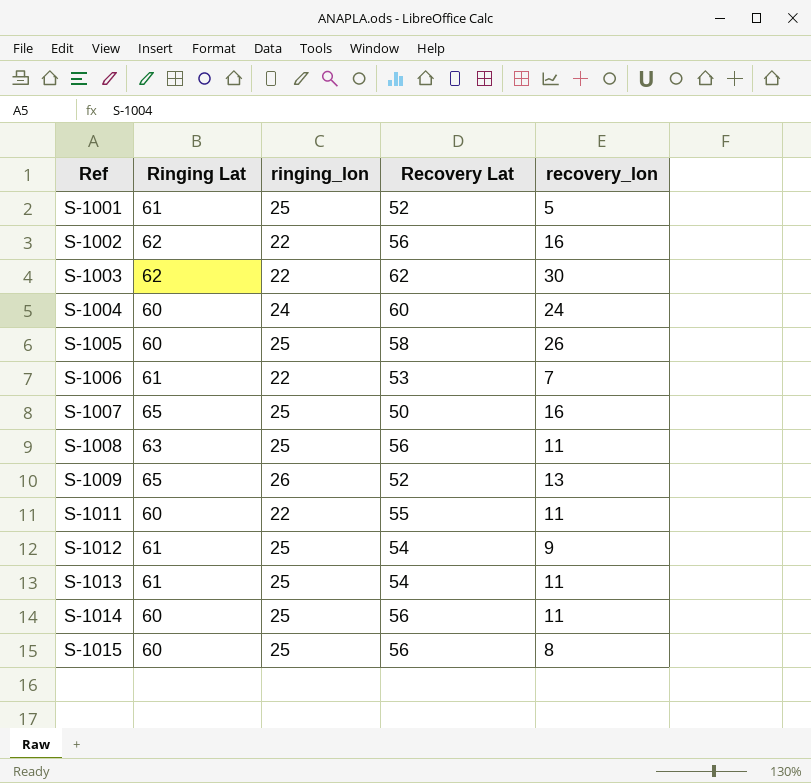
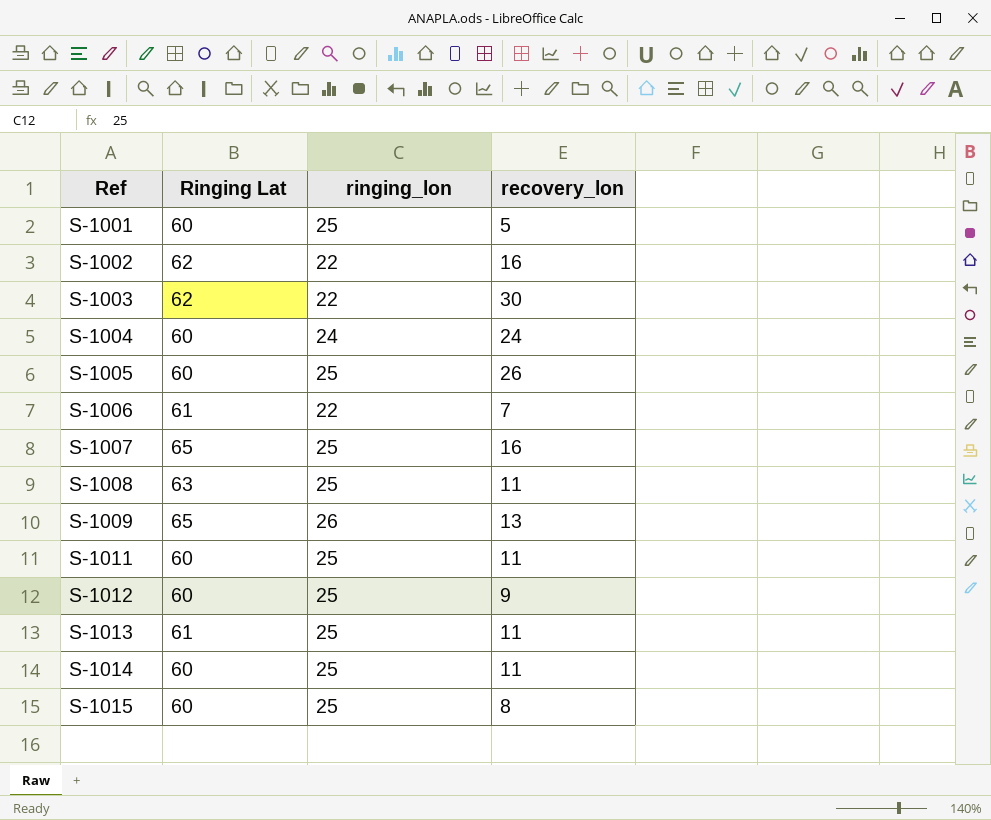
column Recovery Lat | position: 4 -> none
S-1001 | Ringing Lat: 61 -> 60
S-1011 | ringing_lon: 22 -> 25
S-1012 | Ringing Lat: 61 -> 60

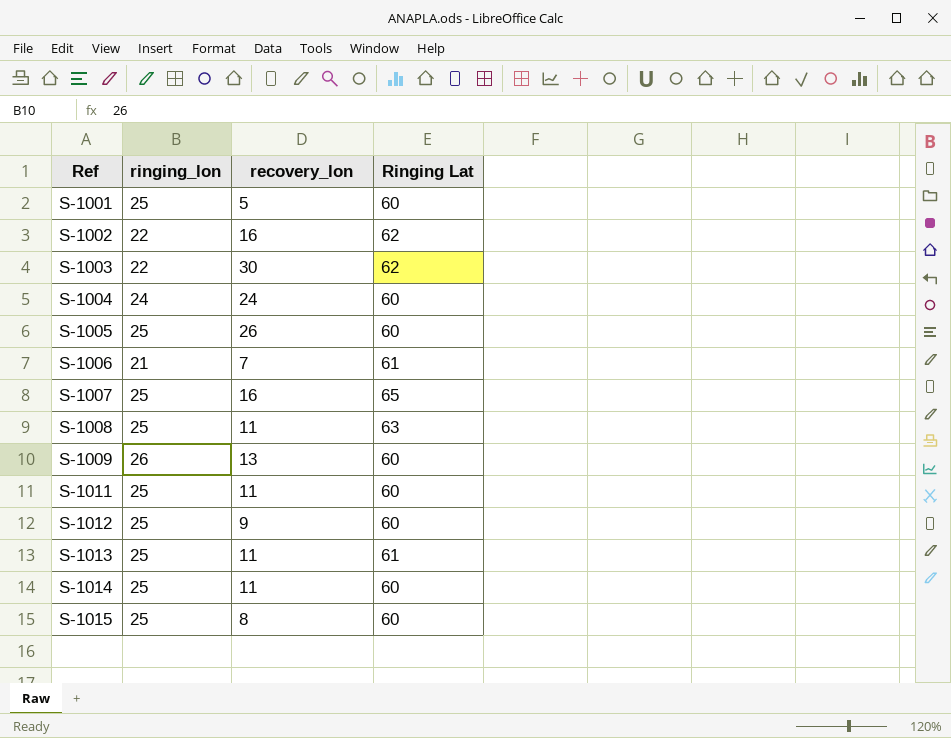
column Ringing Lat | position: 2 -> 4
S-1006 | ringing_lon: 22 -> 21
S-1009 | Ringing Lat: 65 -> 60

